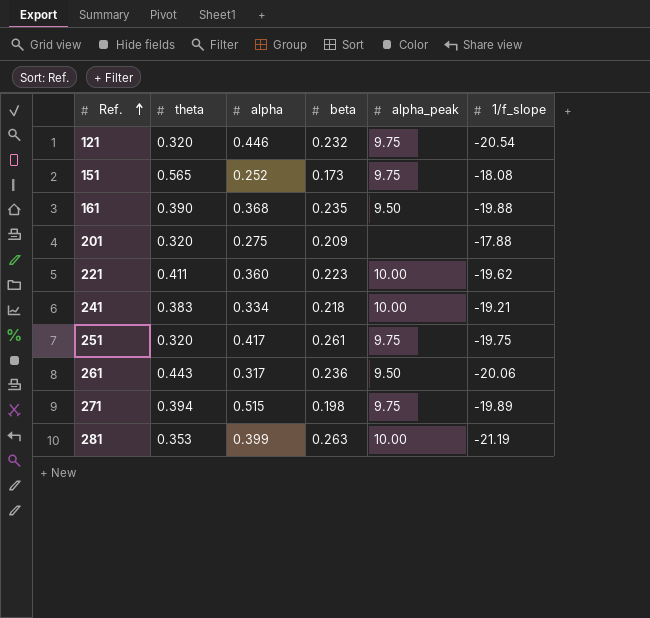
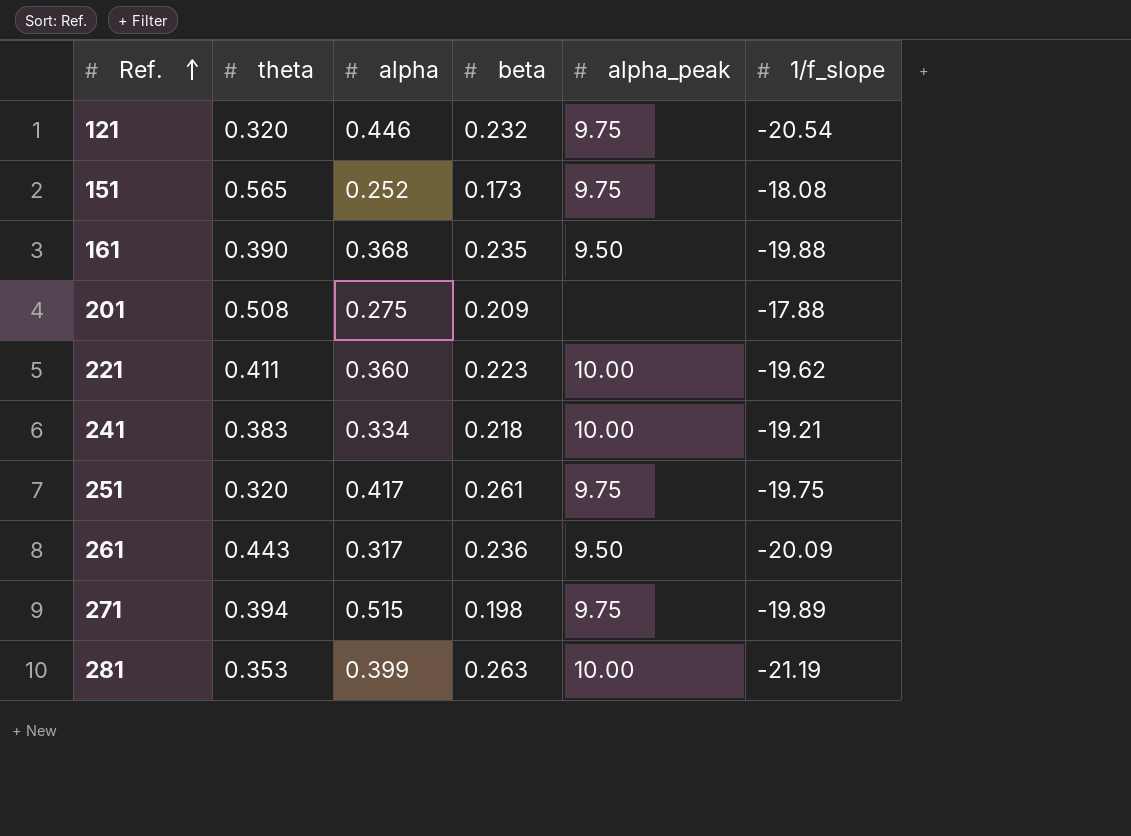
201 | theta: 0.320 -> 0.508
261 | 1/f_slope: -20.06 -> -20.09

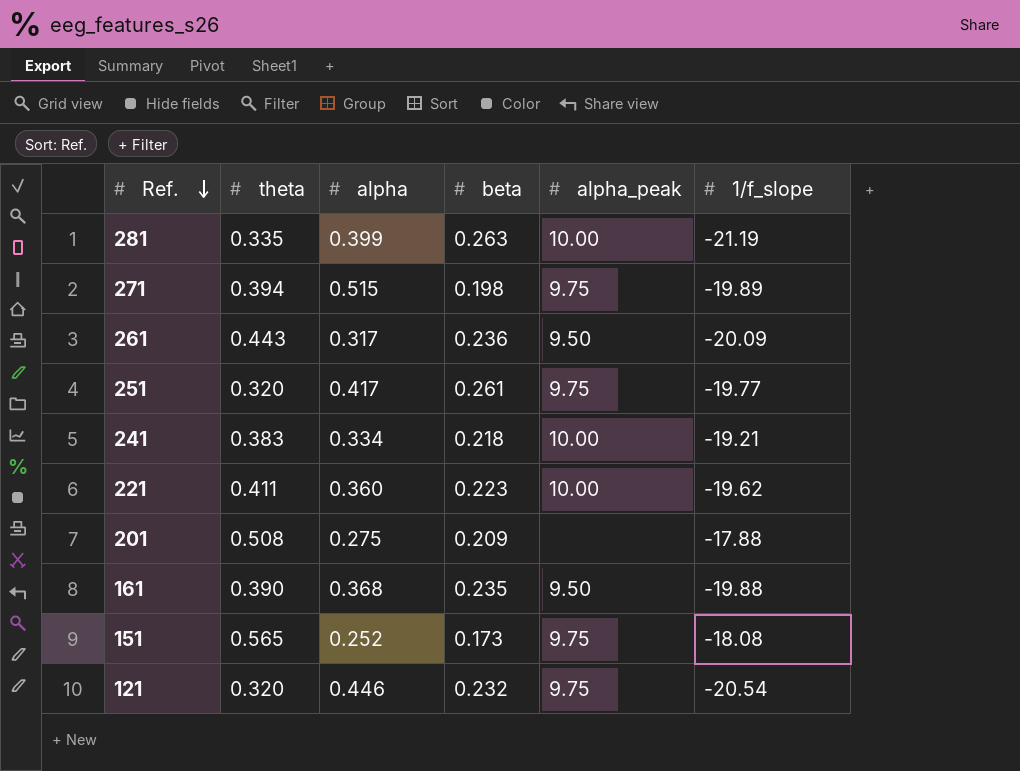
row order: Ref. ascending -> Ref. descending
281 | theta: 0.353 -> 0.335
251 | 1/f_slope: -19.75 -> -19.77

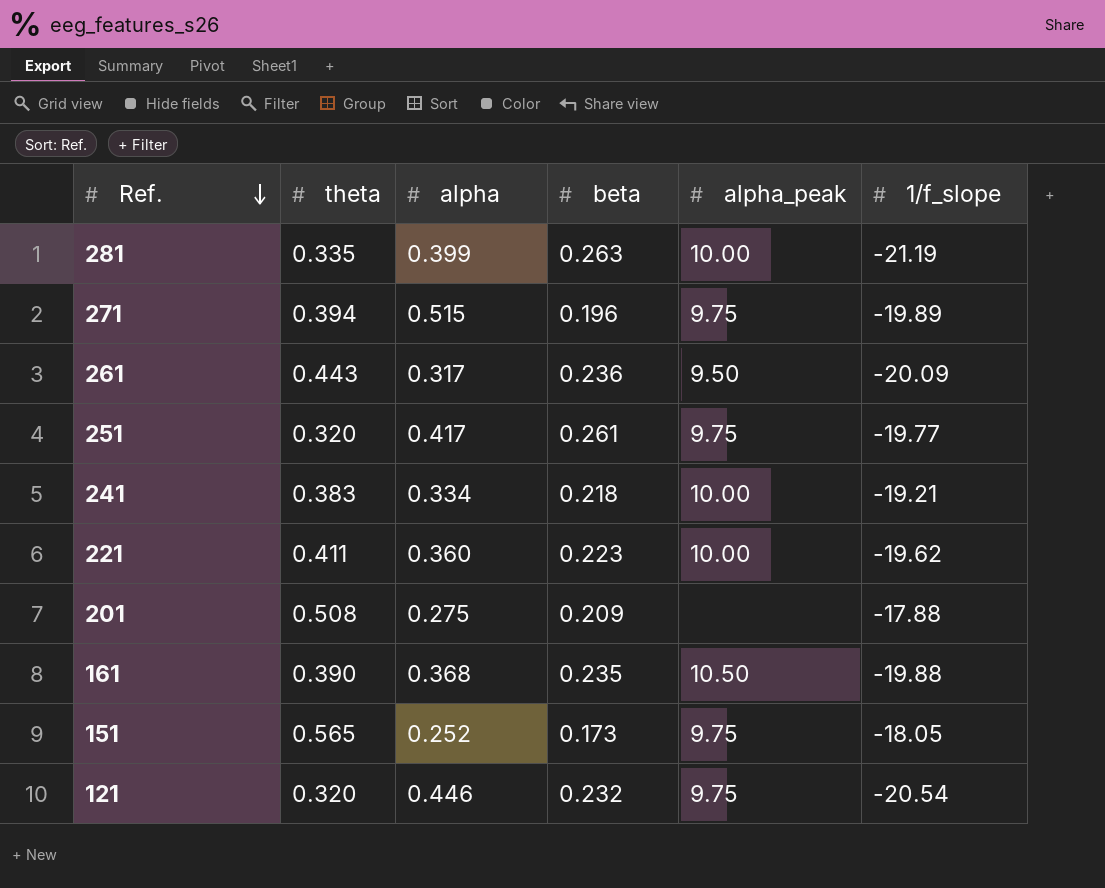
271 | beta: 0.198 -> 0.196
161 | alpha_peak: 9.50 -> 10.50
151 | 1/f_slope: -18.08 -> -18.05

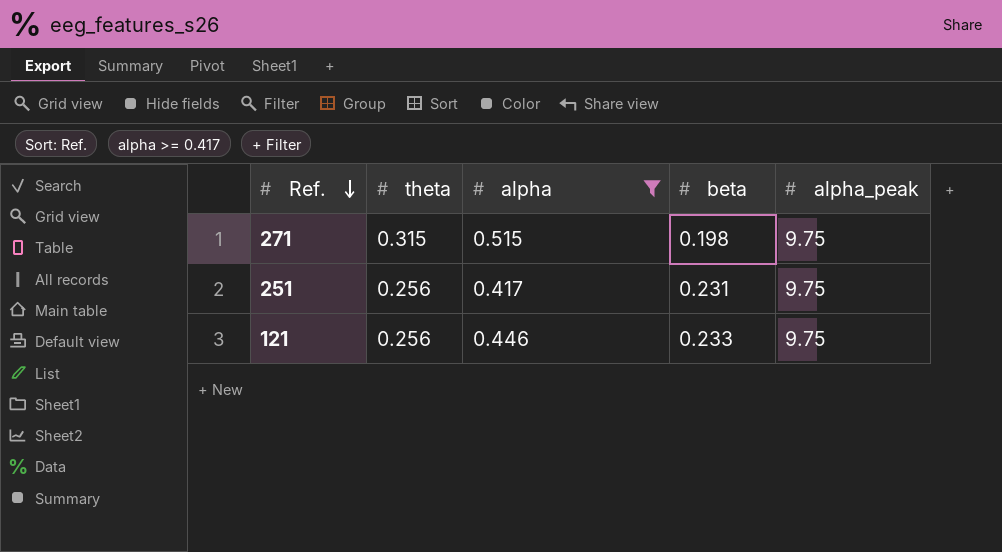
filter: none -> alpha >= 0.417
column 1/f_slope | position: 6 -> none
271 | theta: 0.394 -> 0.315
271 | beta: 0.196 -> 0.198
251 | theta: 0.320 -> 0.256
251 | beta: 0.261 -> 0.231
121 | theta: 0.320 -> 0.256
121 | beta: 0.232 -> 0.233

